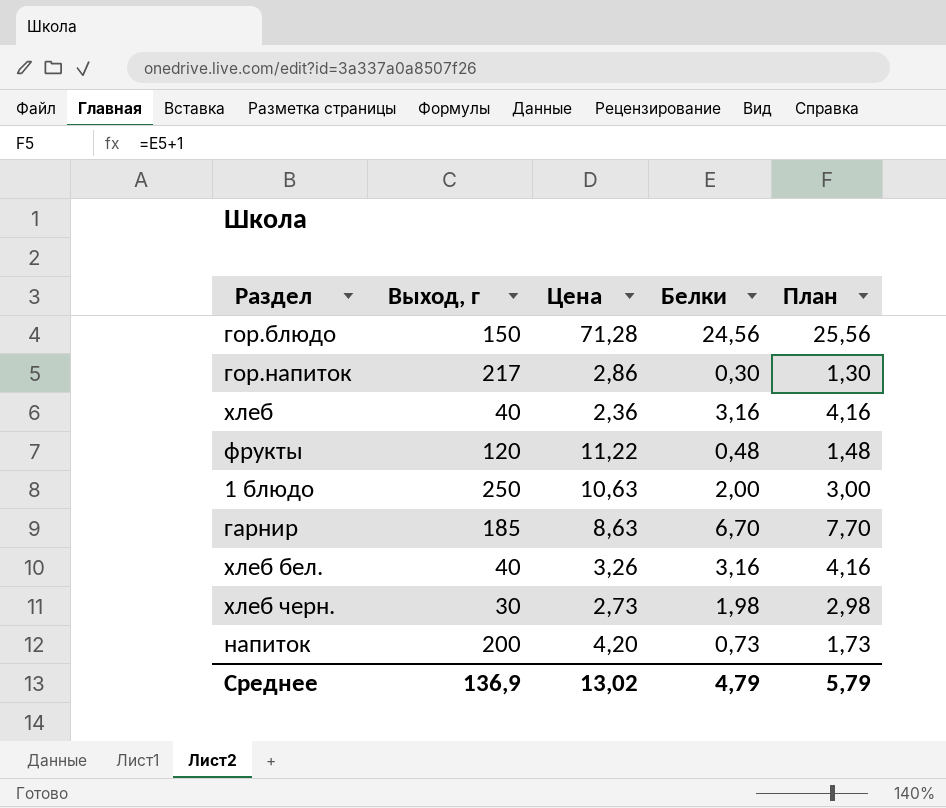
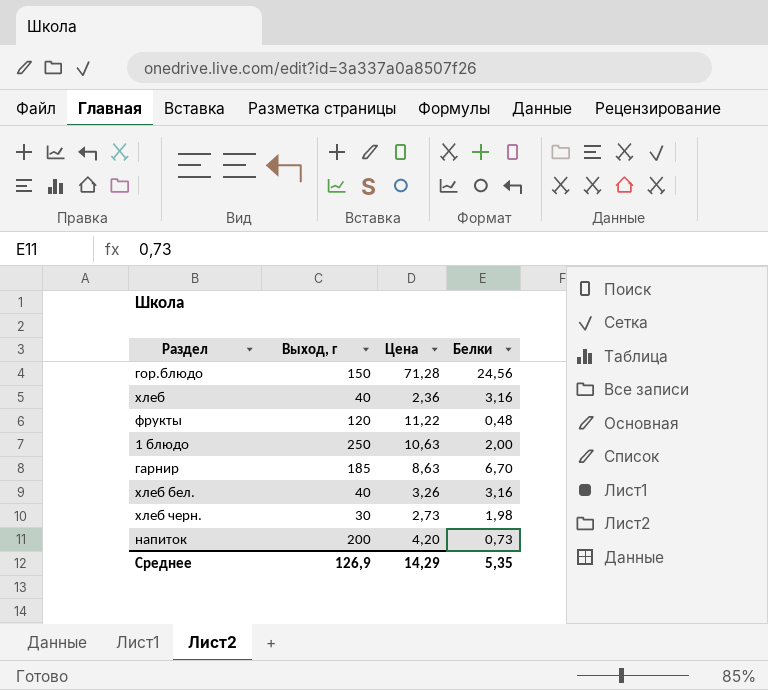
column План | formula: [Белки] + 1 -> none
row гор.напиток: 217 | 2,86 | 0,30 | 1,30 -> none
Среднее | Выход, г: 136,9 -> 126,9
Среднее | Цена: 13,02 -> 14,29
Среднее | Белки: 4,79 -> 5,35

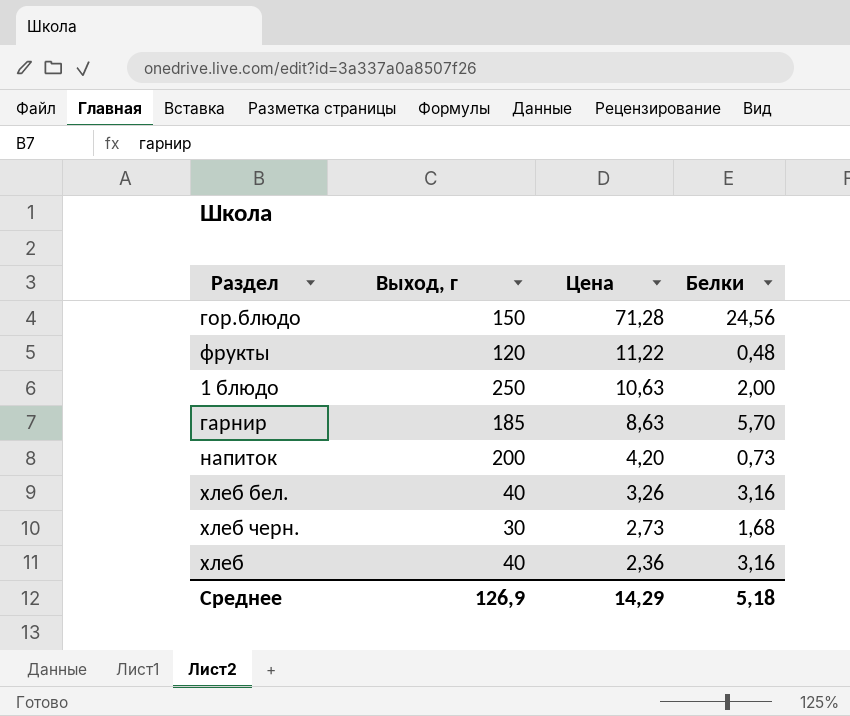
row order: none -> Цена descending
гарнир | Белки: 6,70 -> 5,70
хлеб черн. | Белки: 1,98 -> 1,68
Среднее | Белки: 5,35 -> 5,18

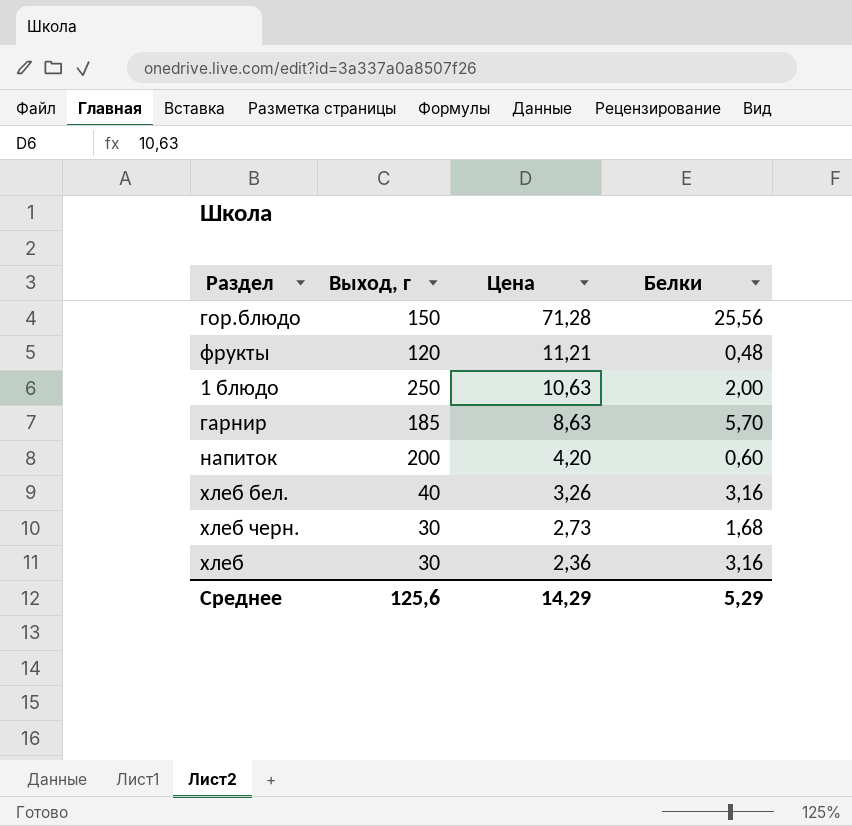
гор.блюдо | Белки: 24,56 -> 25,56
фрукты | Цена: 11,22 -> 11,21
напиток | Белки: 0,73 -> 0,60
хлеб | Выход, г: 40 -> 30
Среднее | Выход, г: 126,9 -> 125,6
Среднее | Белки: 5,18 -> 5,29

